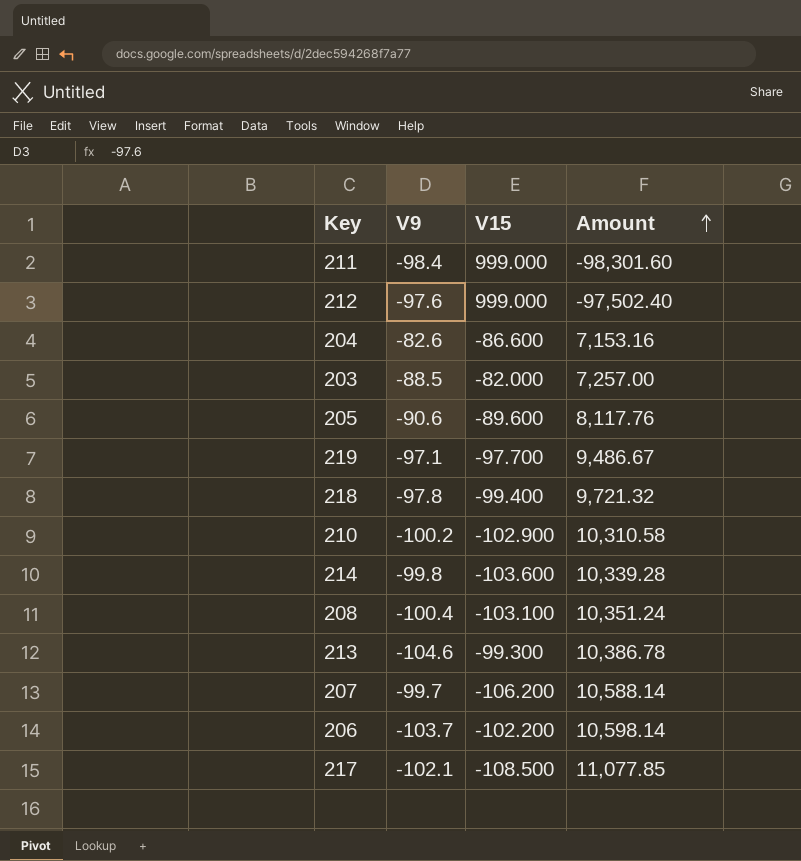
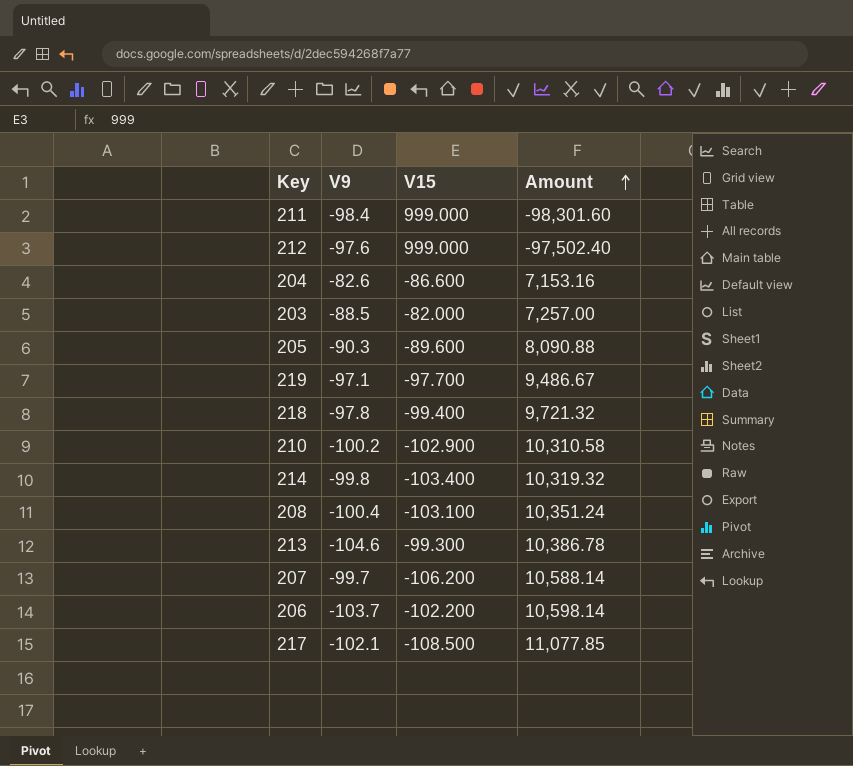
205 | V9: -90.6 -> -90.3
205 | Amount: 8,117.76 -> 8,090.88
214 | V15: -103.600 -> -103.400
214 | Amount: 10,339.28 -> 10,319.32

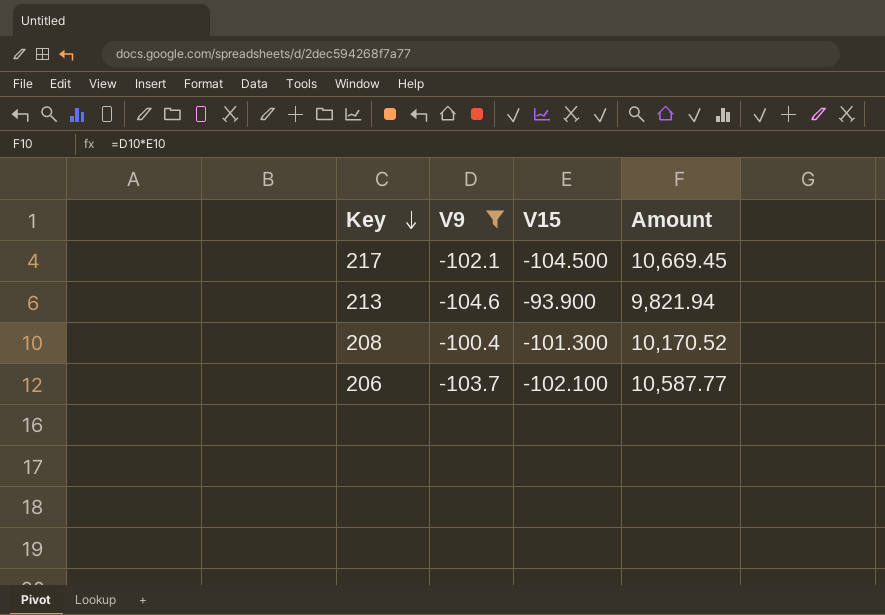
filter: none -> V9 <= -100.4
row order: Amount ascending -> Key descending
217 | V15: -108.500 -> -104.500
217 | Amount: 11,077.85 -> 10,669.45
213 | V15: -99.300 -> -93.900
213 | Amount: 10,386.78 -> 9,821.94
208 | V15: -103.100 -> -101.300
208 | Amount: 10,351.24 -> 10,170.52
206 | V15: -102.200 -> -102.100
206 | Amount: 10,598.14 -> 10,587.77

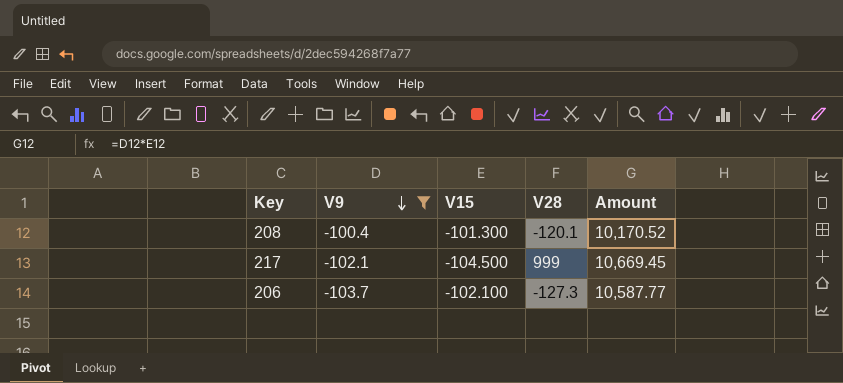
row order: Key descending -> V9 descending
column V28 | position: none -> 4
row 213: -104.6 | -93.900 | 9,821.94 -> none

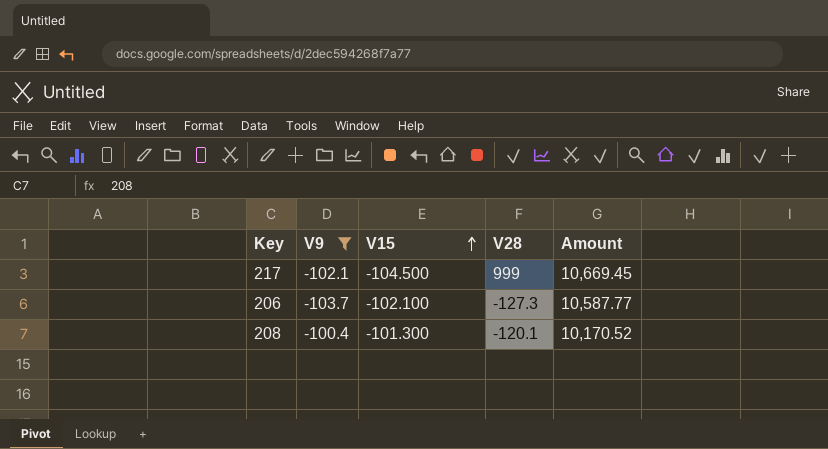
row order: V9 descending -> V15 ascending

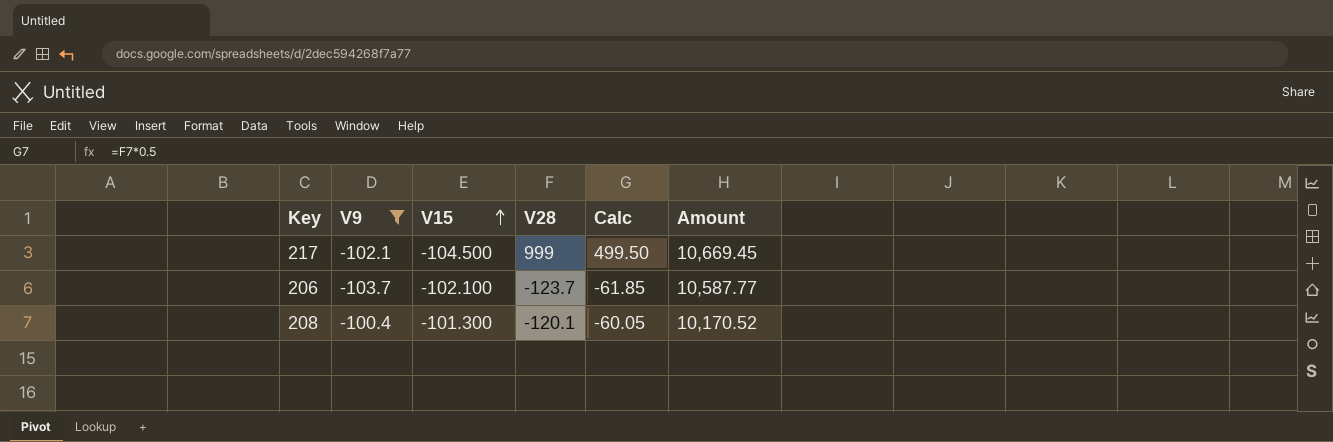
column Calc | formula: none -> [V28] * 0.5
206 | V28: -127.3 -> -123.7

